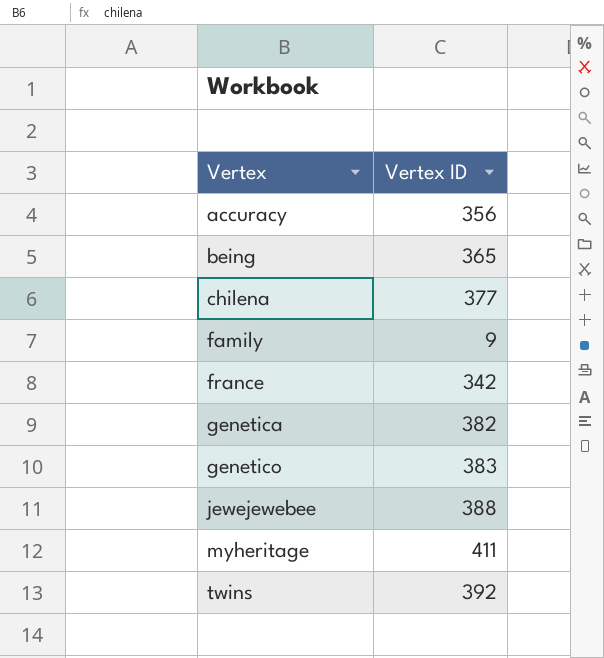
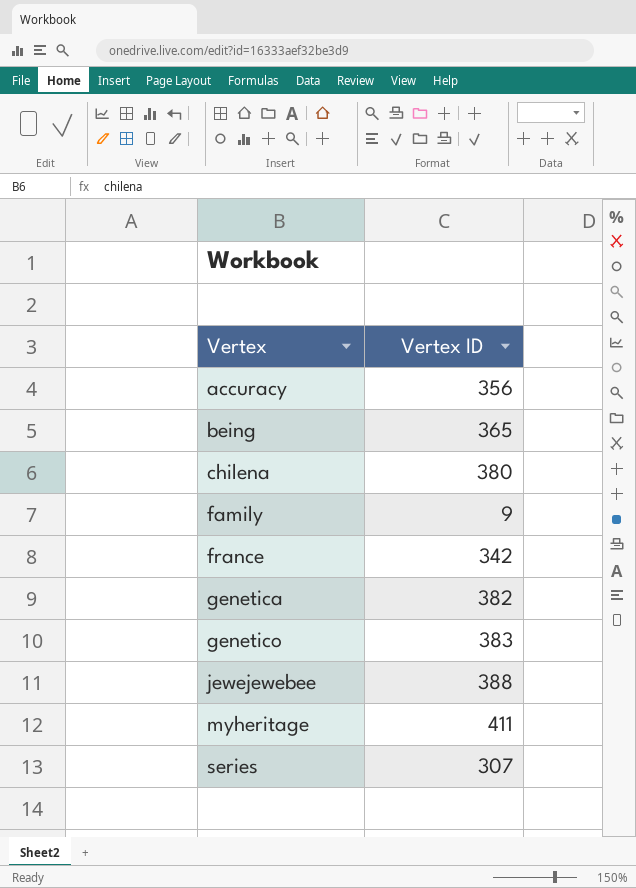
row twins: 392 -> none
chilena | Vertex ID: 377 -> 380
row series: none -> 307

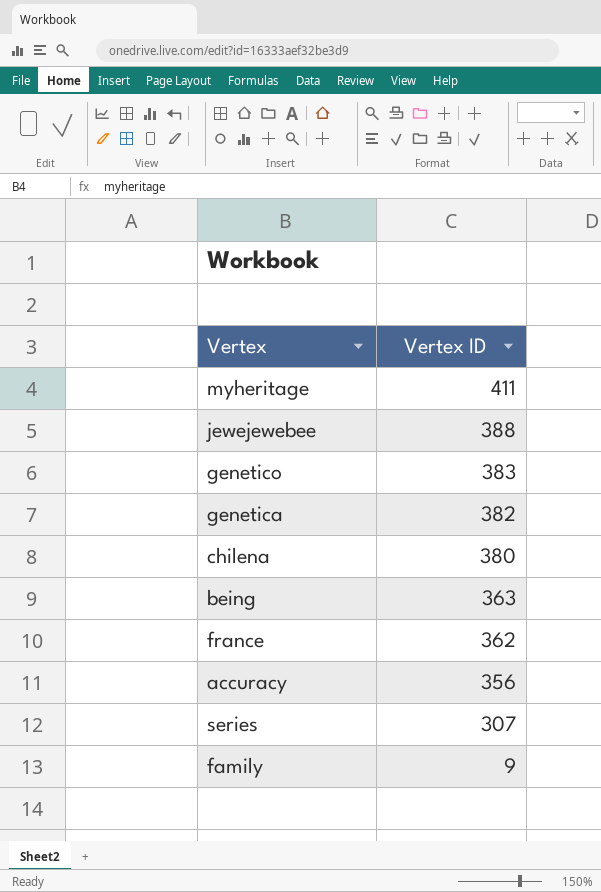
row order: Vertex ascending -> Vertex ID descending
being | Vertex ID: 365 -> 363
france | Vertex ID: 342 -> 362

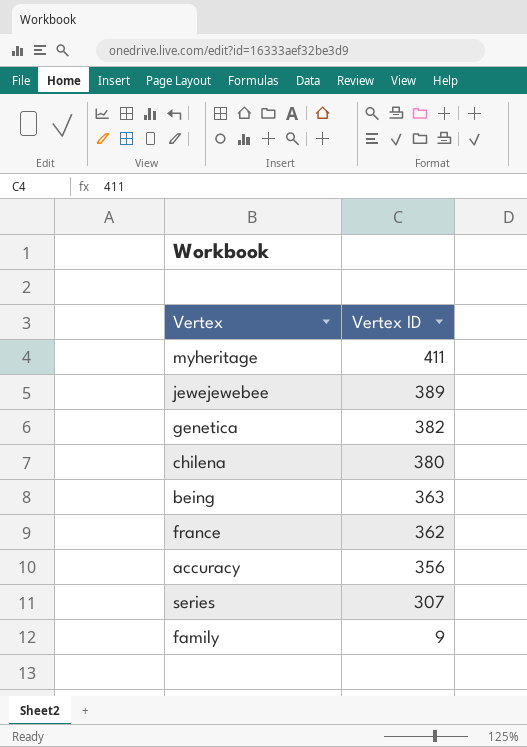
row genetico: 383 -> none
jewejewebee | Vertex ID: 388 -> 389

